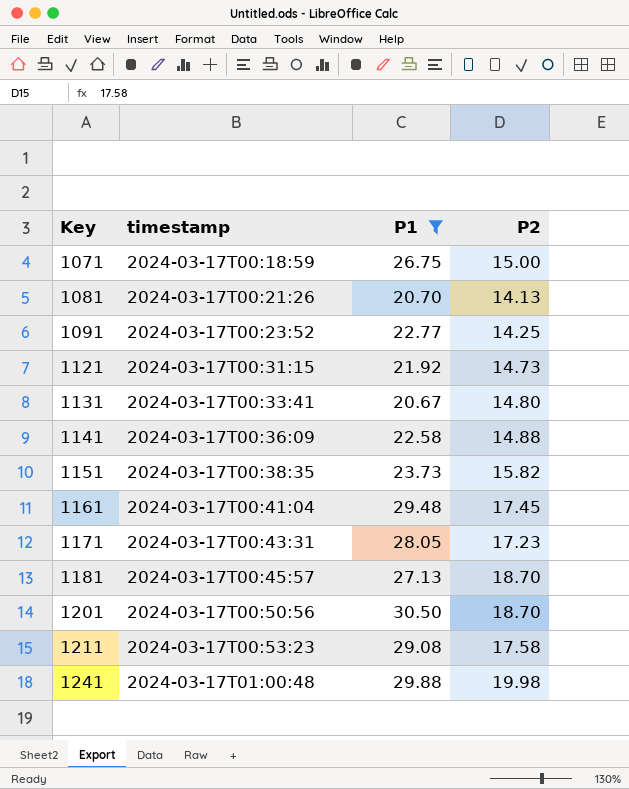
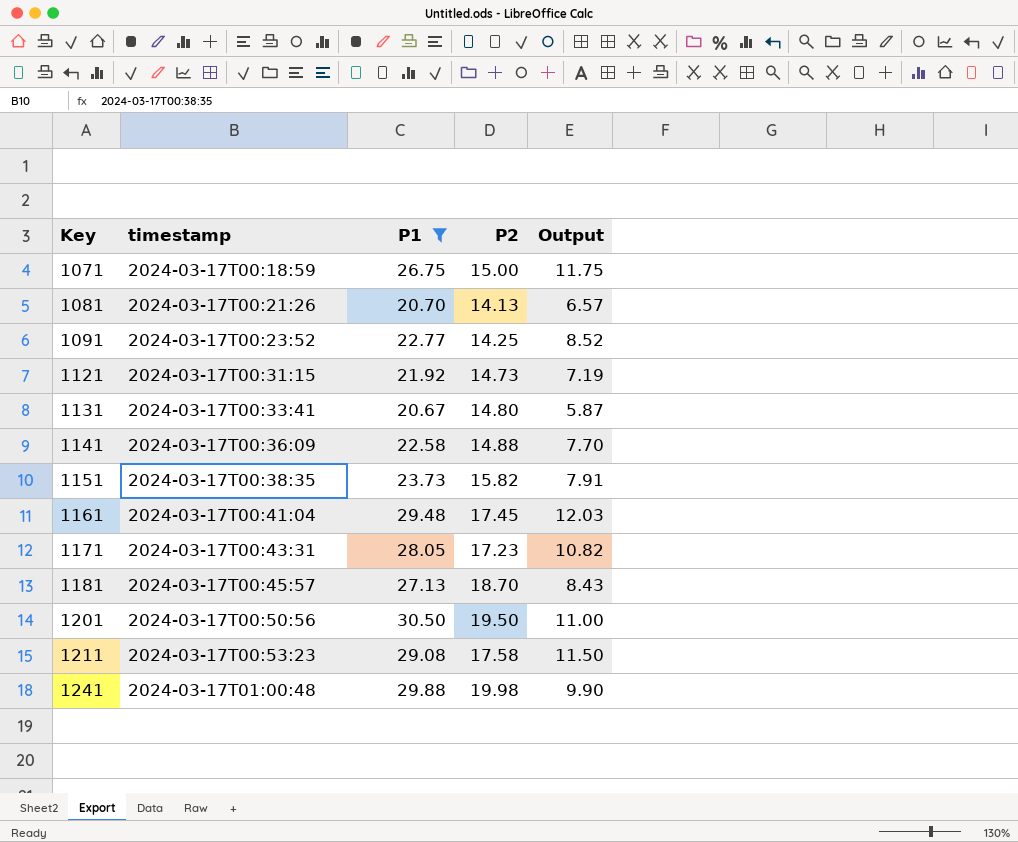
column Output | formula: none -> [P1] - [P2]
1201 | P2: 18.70 -> 19.50

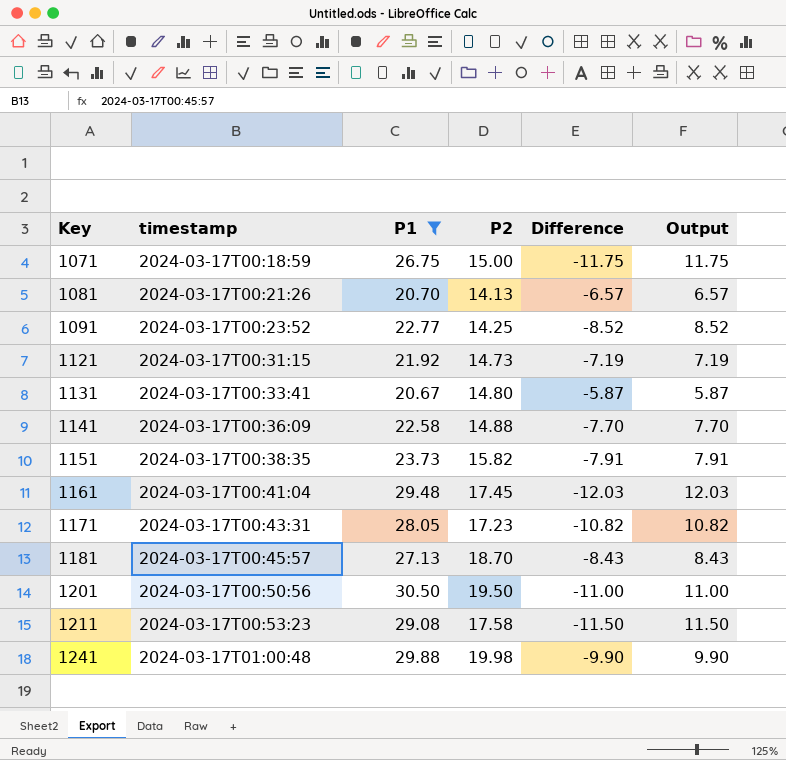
column Difference | formula: none -> [P2] - [P1]

